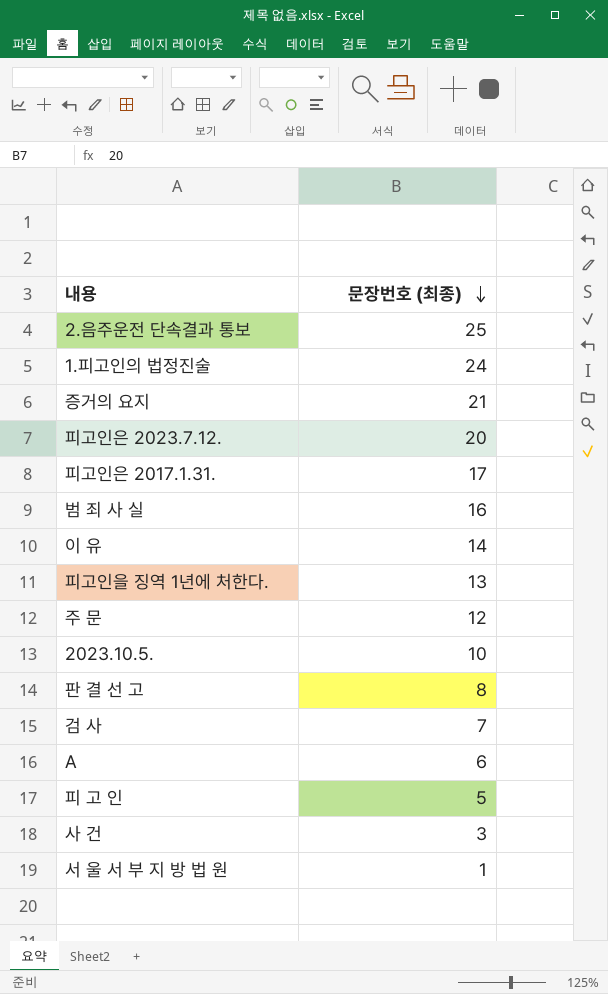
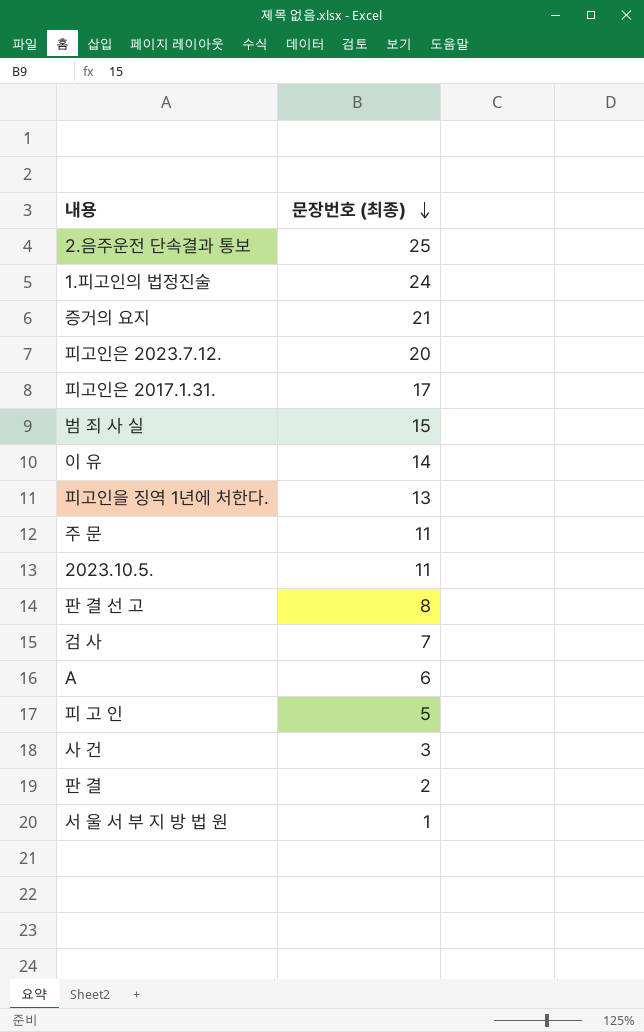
범 죄 사 실 | 문장번호 (최종): 16 -> 15
주 문 | 문장번호 (최종): 12 -> 11
2023.10.5. | 문장번호 (최종): 10 -> 11
row 판 결: none -> 2

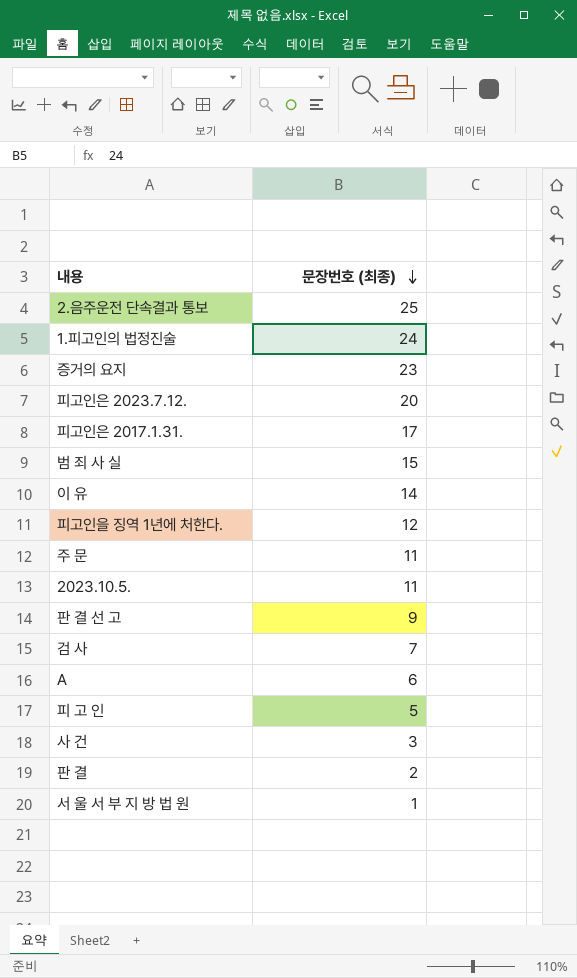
증거의 요지 | 문장번호 (최종): 21 -> 23
피고인을 징역 1년에 처한다. | 문장번호 (최종): 13 -> 12
판 결 선 고 | 문장번호 (최종): 8 -> 9

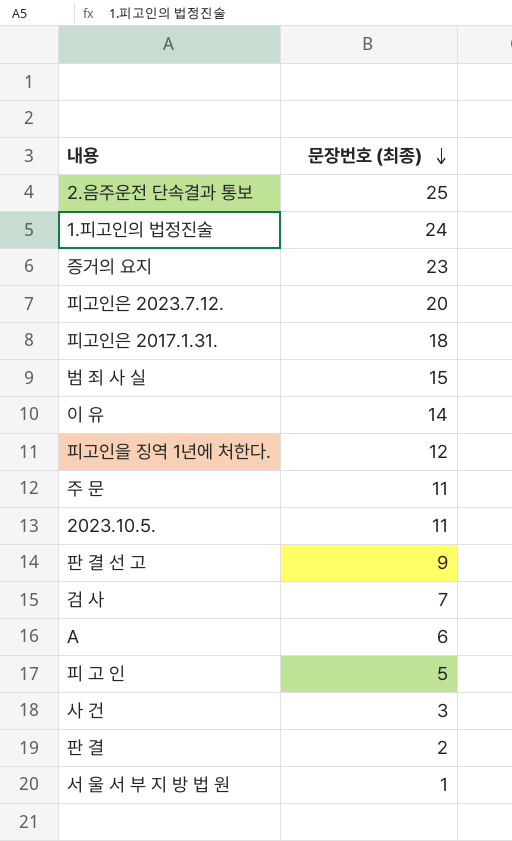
피고인은 2017.1.31. | 문장번호 (최종): 17 -> 18

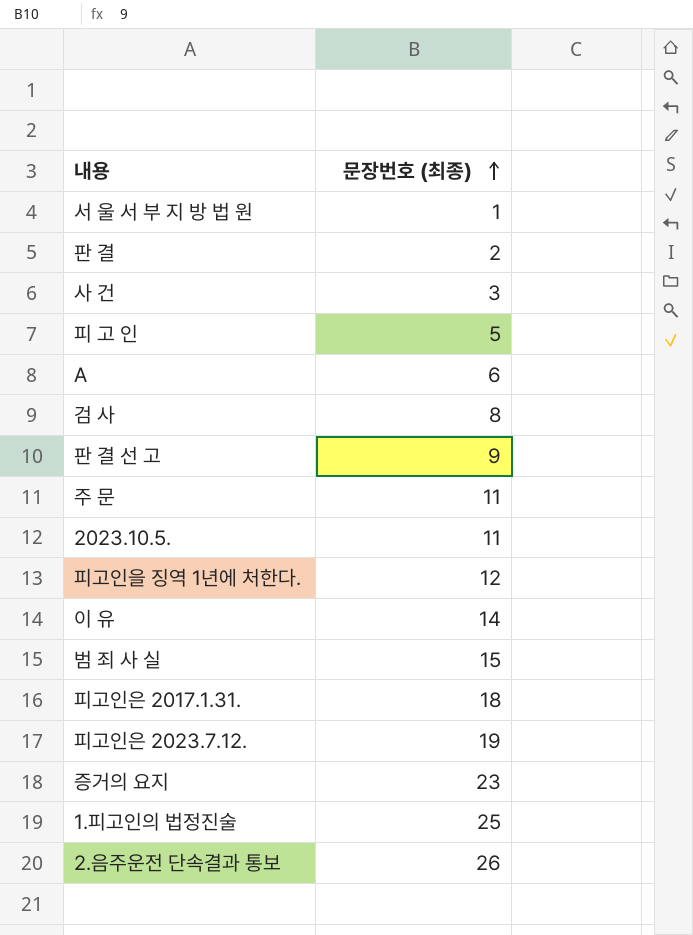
row order: 문장번호 (최종) descending -> 문장번호 (최종) ascending
검 사 | 문장번호 (최종): 7 -> 8
피고인은 2023.7.12. | 문장번호 (최종): 20 -> 19
1.피고인의 법정진술 | 문장번호 (최종): 24 -> 25
2.음주운전 단속결과 통보 | 문장번호 (최종): 25 -> 26

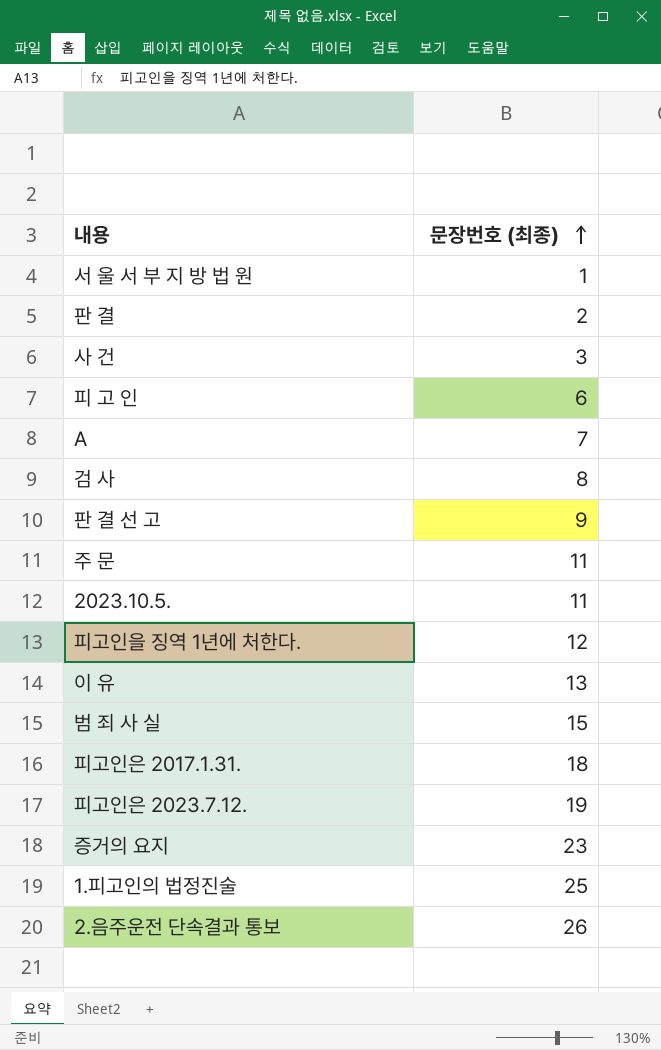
피 고 인 | 문장번호 (최종): 5 -> 6
A | 문장번호 (최종): 6 -> 7
이 유 | 문장번호 (최종): 14 -> 13

